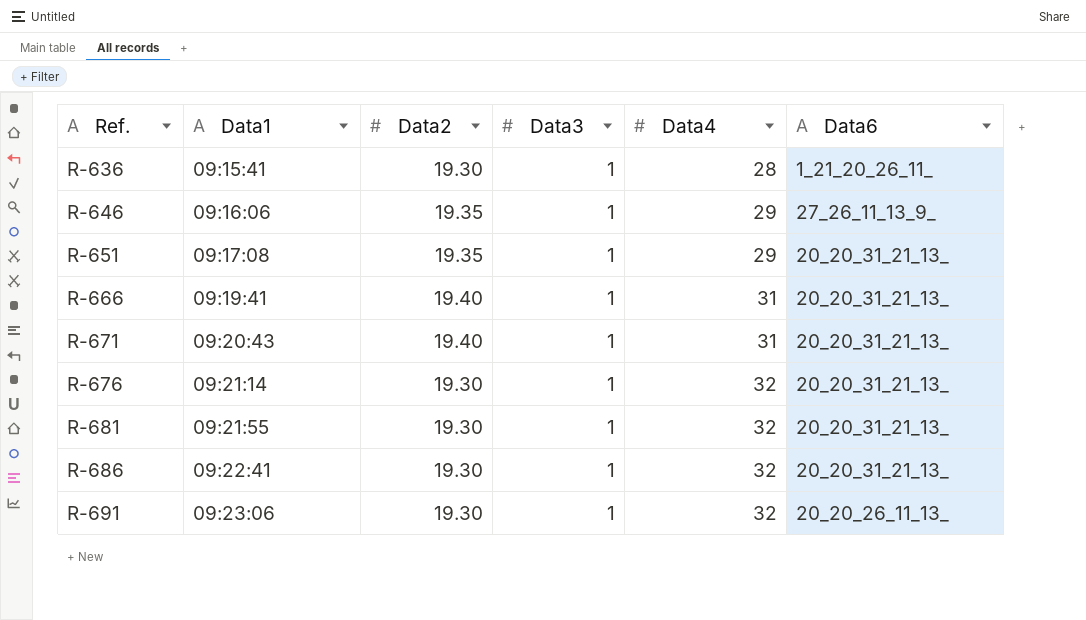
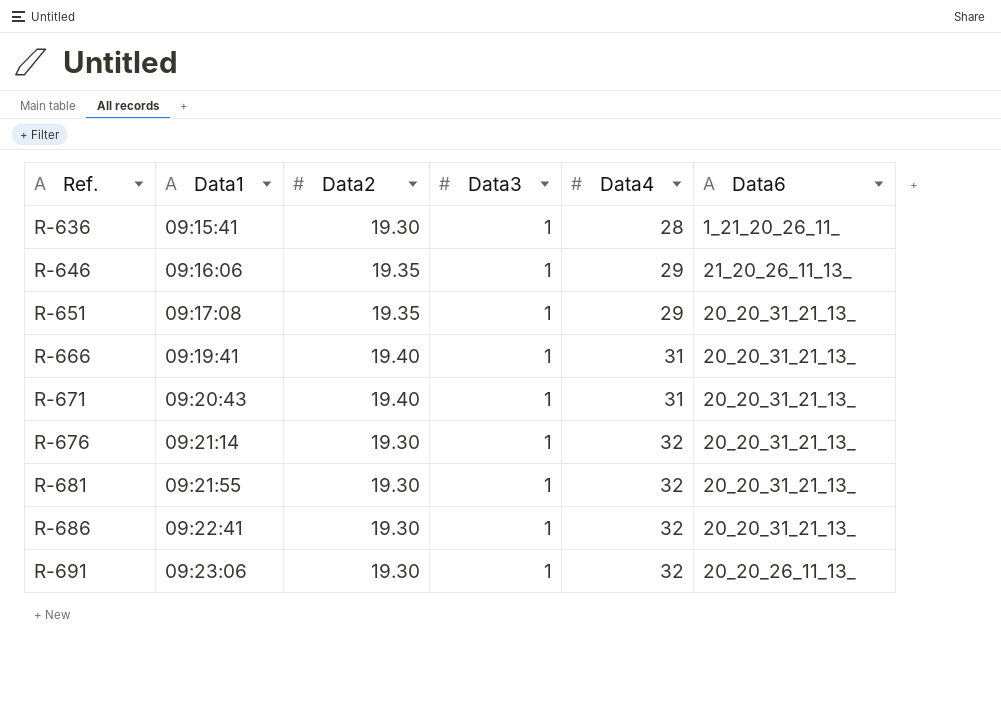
R-646 | Data6: 27_26_11_13_9_ -> 21_20_26_11_13_

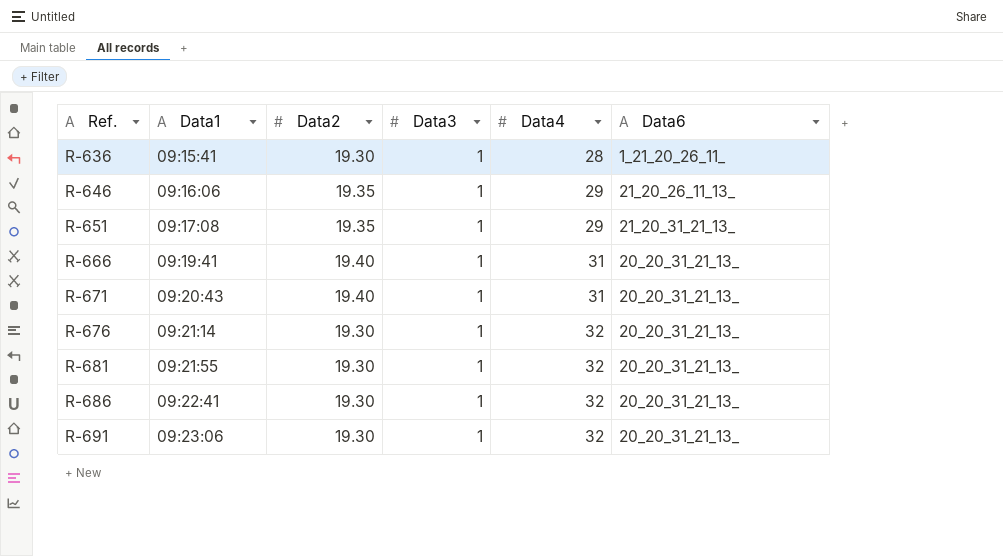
R-651 | Data6: 20_20_31_21_13_ -> 21_20_31_21_13_
R-691 | Data6: 20_20_26_11_13_ -> 20_20_31_21_13_

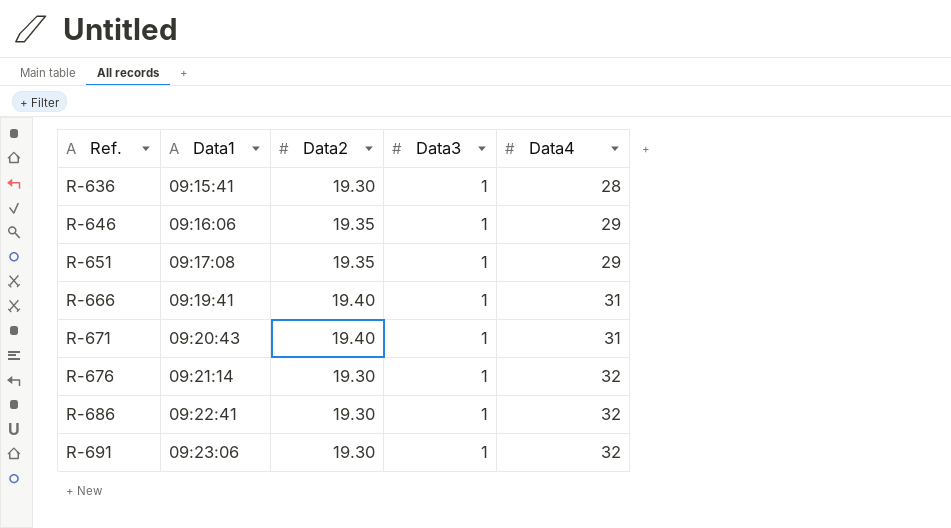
column Data6 | position: 6 -> none
row R-681: 09:21:55 | 19.30 | 1 | 32 | 20_20_31_21_13_ -> none

